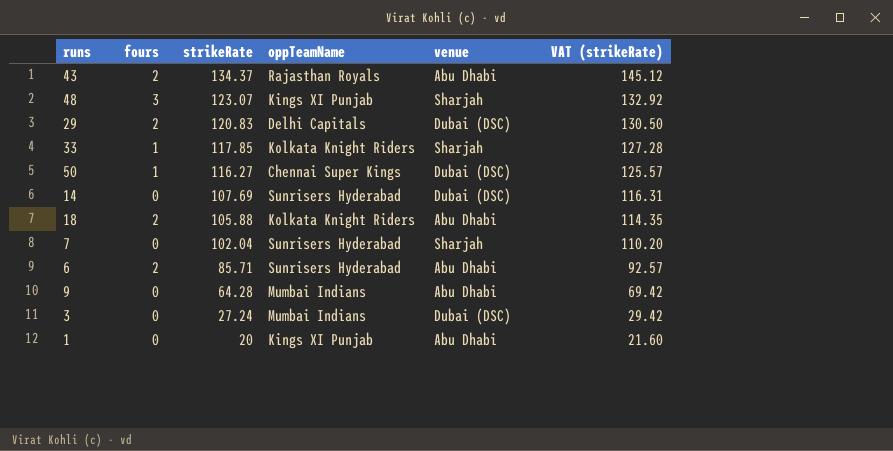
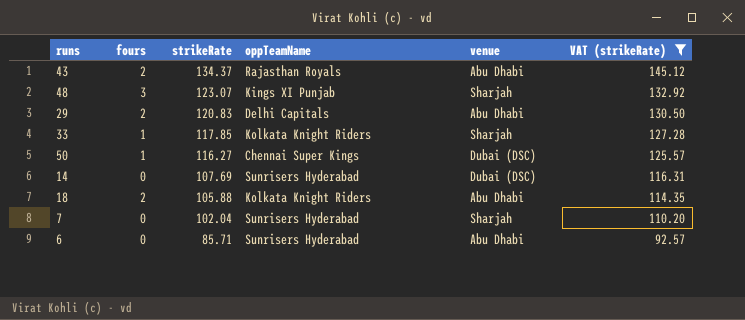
filter: none -> VAT (strikeRate) >= 92.57
29 | venue: Dubai (DSC) -> Abu Dhabi
6 | fours: 2 -> 0

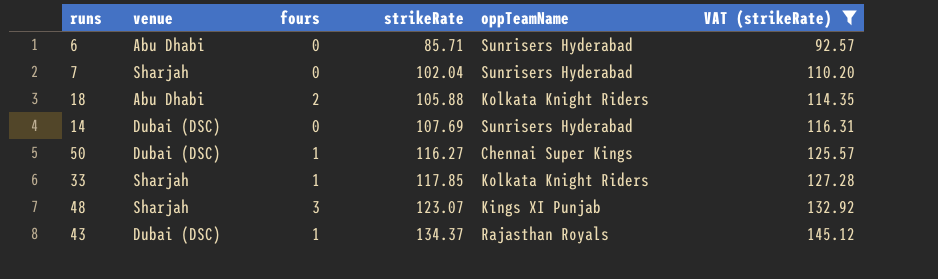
row order: strikeRate descending -> strikeRate ascending
column venue | position: 5 -> 2
row 29: 2 | 120.83 | Delhi Capitals | Abu Dhabi | 130.50 -> none
43 | venue: Abu Dhabi -> Dubai (DSC)
43 | fours: 2 -> 1

